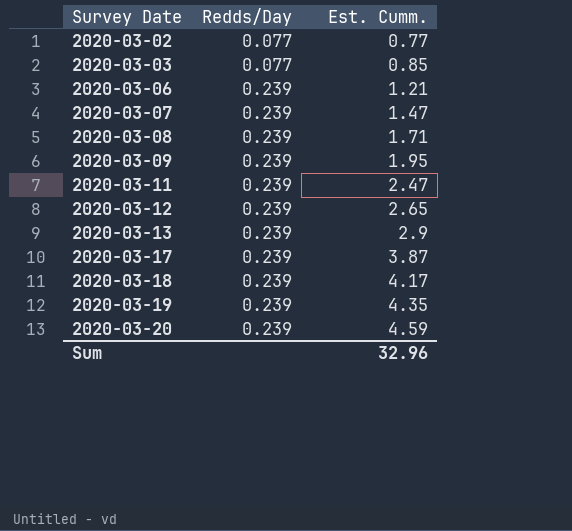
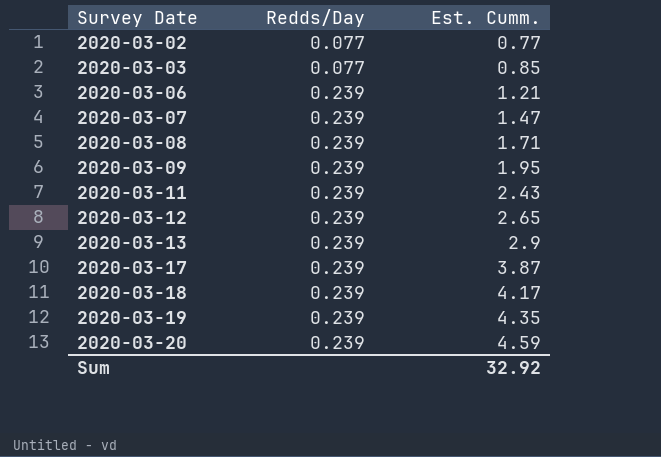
2020-03-11 | Est. Cumm.: 2.47 -> 2.43
Sum | Est. Cumm.: 32.96 -> 32.92

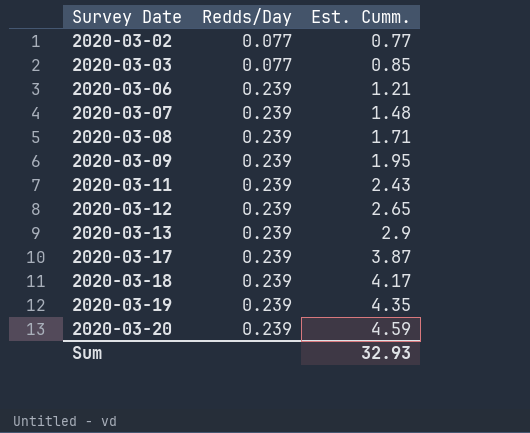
2020-03-07 | Est. Cumm.: 1.47 -> 1.48
Sum | Est. Cumm.: 32.92 -> 32.93

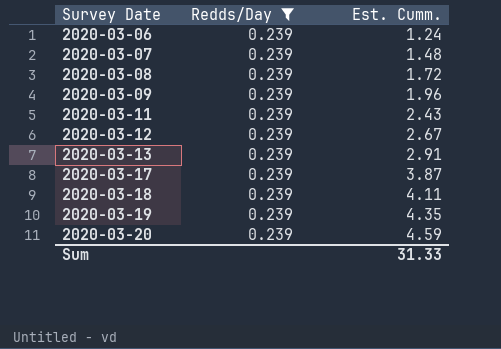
filter: none -> Redds/Day = 0.239
2020-03-06 | Est. Cumm.: 1.21 -> 1.24
2020-03-08 | Est. Cumm.: 1.71 -> 1.72
2020-03-09 | Est. Cumm.: 1.95 -> 1.96
2020-03-12 | Est. Cumm.: 2.65 -> 2.67
2020-03-13 | Est. Cumm.: 2.9 -> 2.91
2020-03-18 | Est. Cumm.: 4.17 -> 4.11
Sum | Est. Cumm.: 32.93 -> 31.33

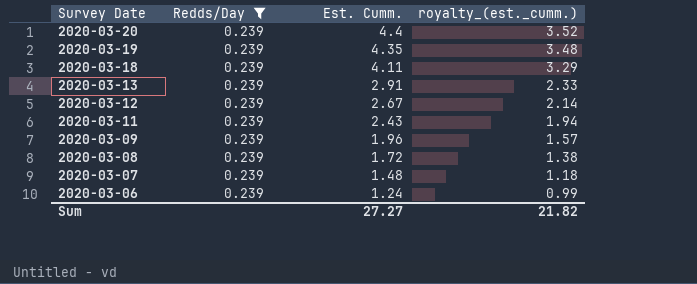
row order: Survey Date ascending -> Survey Date descending
column royalty_(est._cumm.) | formula: none -> [Est. Cumm.] * 0.8
row 2020-03-17: 0.239 | 3.87 -> none
2020-03-20 | Est. Cumm.: 4.59 -> 4.4
Sum | Est. Cumm.: 31.33 -> 27.27

